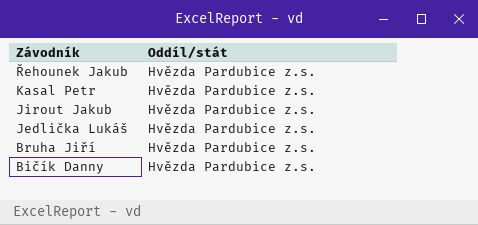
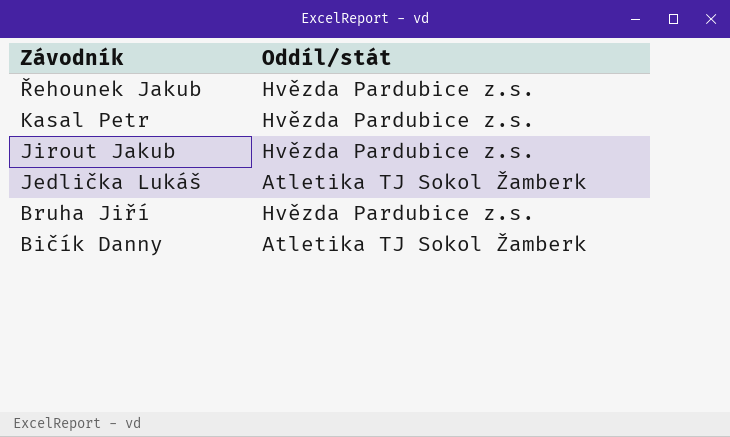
Jedlička Lukáš | Oddíl/stát: Hvězda Pardubice z.s. -> Atletika TJ Sokol Žamberk
Bičík Danny | Oddíl/stát: Hvězda Pardubice z.s. -> Atletika TJ Sokol Žamberk

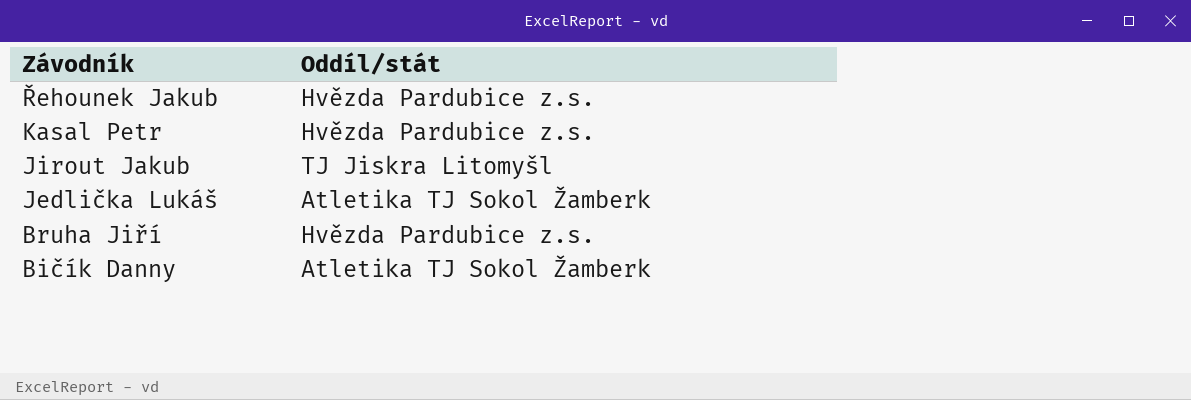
Jirout Jakub | Oddíl/stát: Hvězda Pardubice z.s. -> TJ Jiskra Litomyšl

